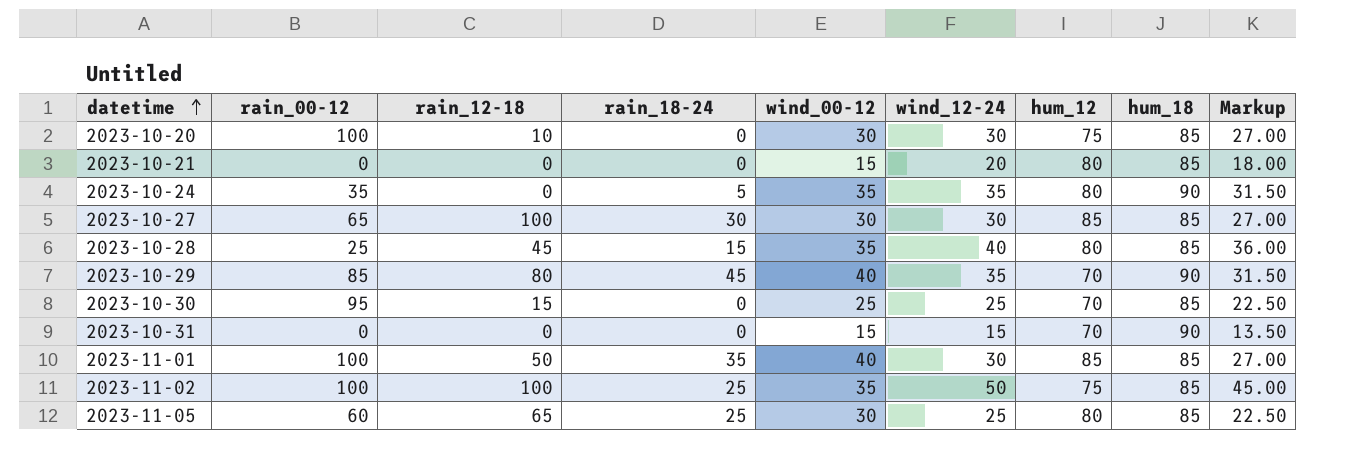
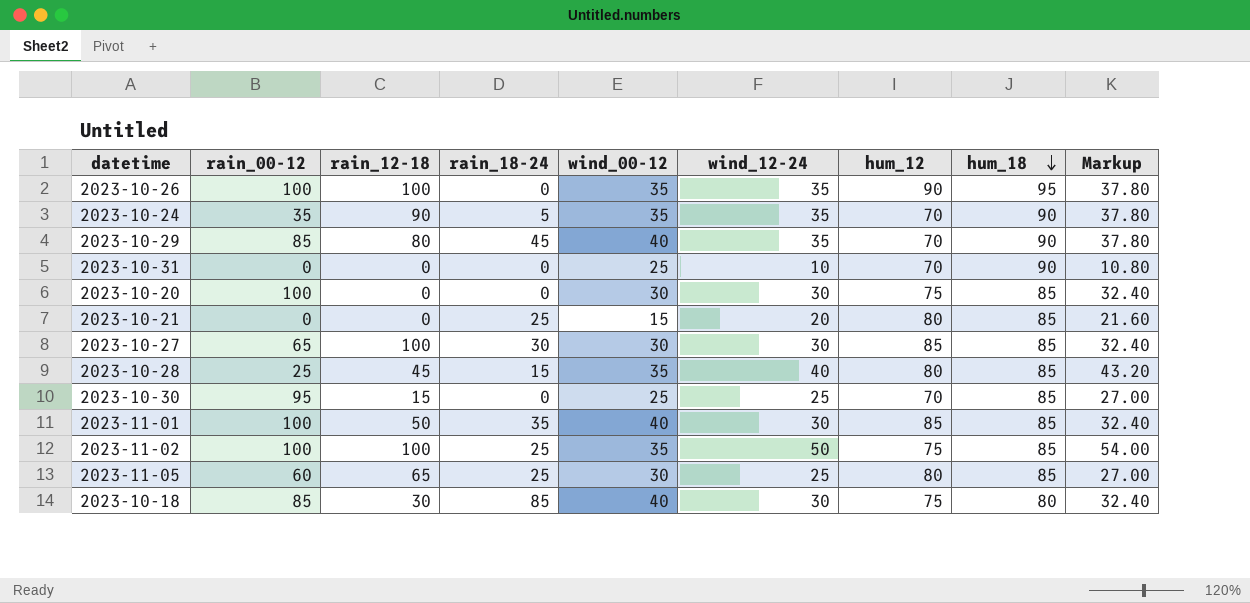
row order: datetime ascending -> hum_18 descending
column Markup | formula: [wind_12-24] * 0.9 -> [wind_12-24] * 1.08
row 2023-10-26: none -> 100 | 100 | 0 | 35 | 35 | 90 | 95 | 37.80
2023-10-24 | rain_12-18: 0 -> 90
2023-10-24 | hum_12: 80 -> 70
2023-10-31 | wind_00-12: 15 -> 25
2023-10-31 | wind_12-24: 15 -> 10
2023-10-20 | rain_12-18: 10 -> 0
2023-10-21 | rain_18-24: 0 -> 25
row 2023-10-18: none -> 85 | 30 | 85 | 40 | 30 | 75 | 80 | 32.40

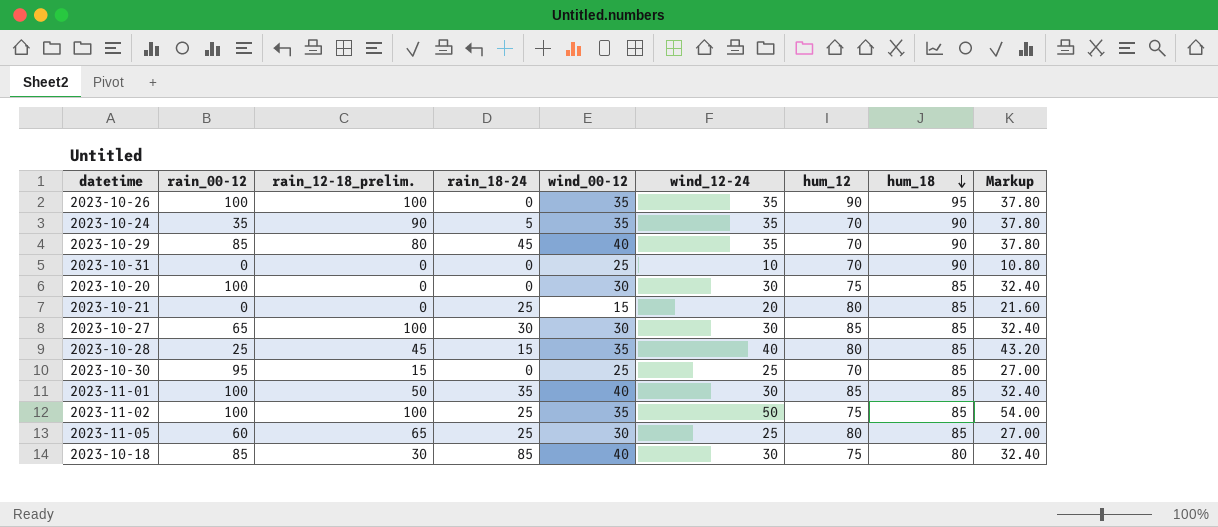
column name: rain_12-18 -> rain_12-18_prelim.

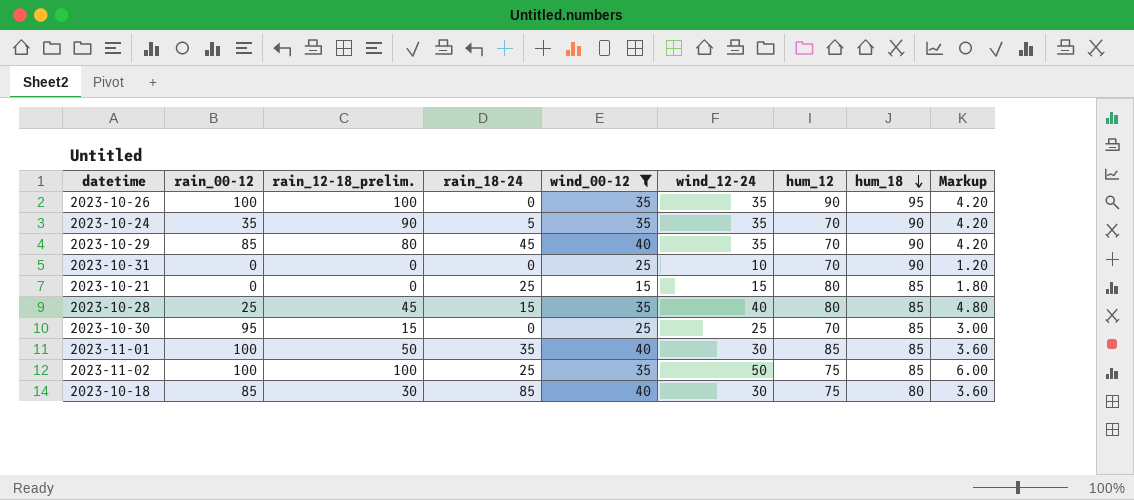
filter: none -> wind_00-12 != 30
column Markup | formula: [wind_12-24] * 1.08 -> [wind_12-24] * 0.12
2023-10-21 | wind_12-24: 20 -> 15

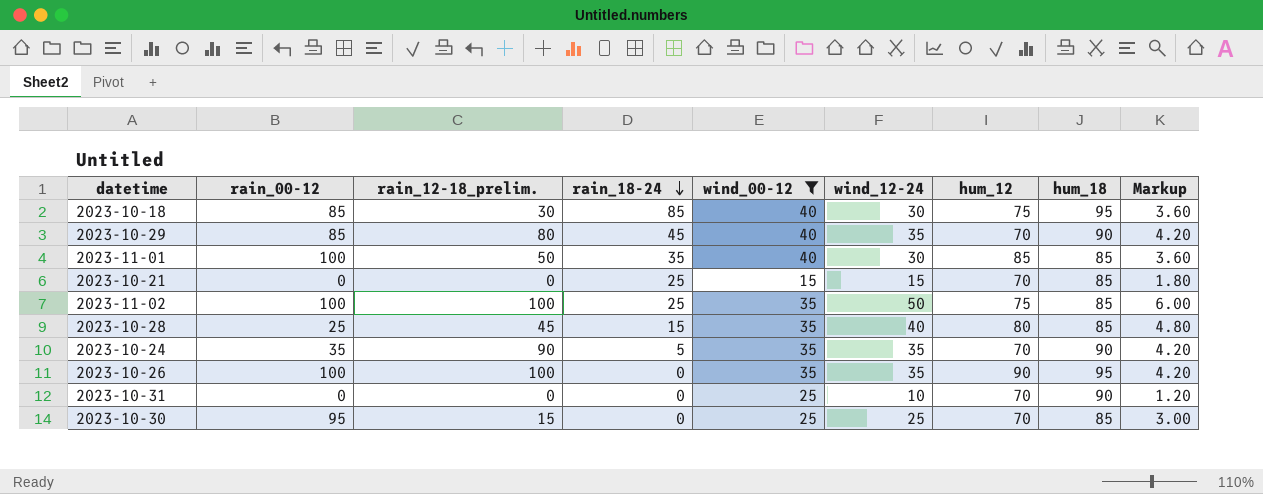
row order: hum_18 descending -> rain_18-24 descending
2023-10-18 | hum_18: 80 -> 95
2023-10-21 | hum_12: 80 -> 70

